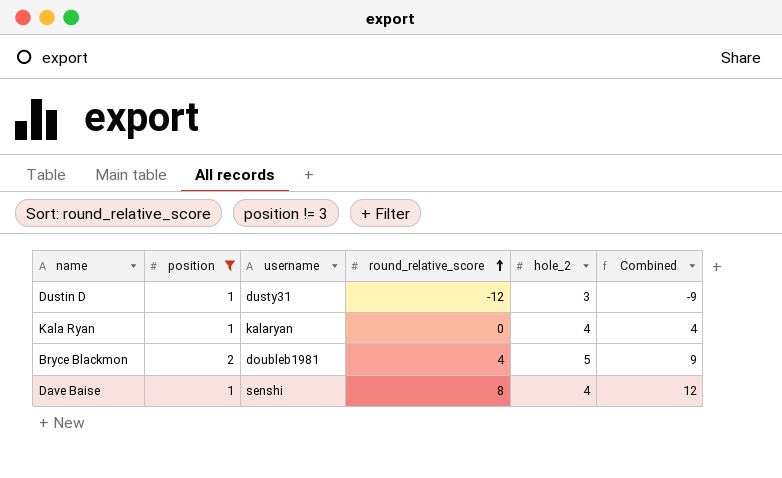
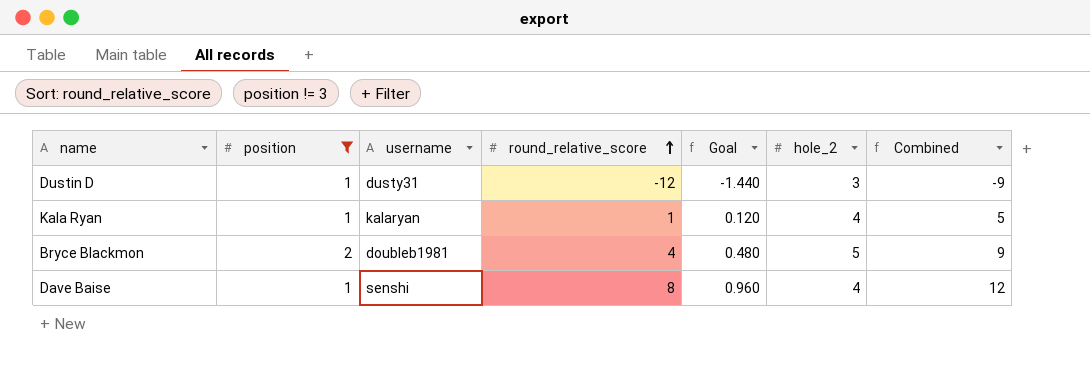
column Goal | formula: none -> [round_relative_score] * 0.12
Kala Ryan | round_relative_score: 0 -> 1
Kala Ryan | Combined: 4 -> 5

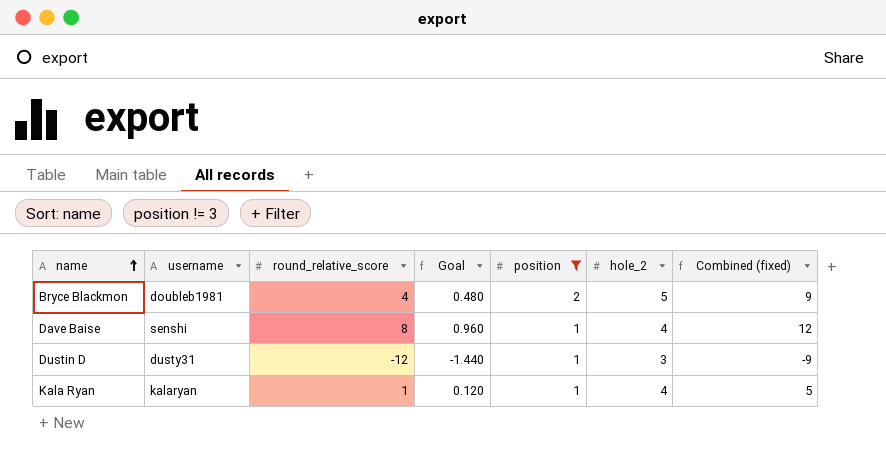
row order: round_relative_score ascending -> name ascending
column position | position: 2 -> 5
column name: Combined -> Combined (fixed)

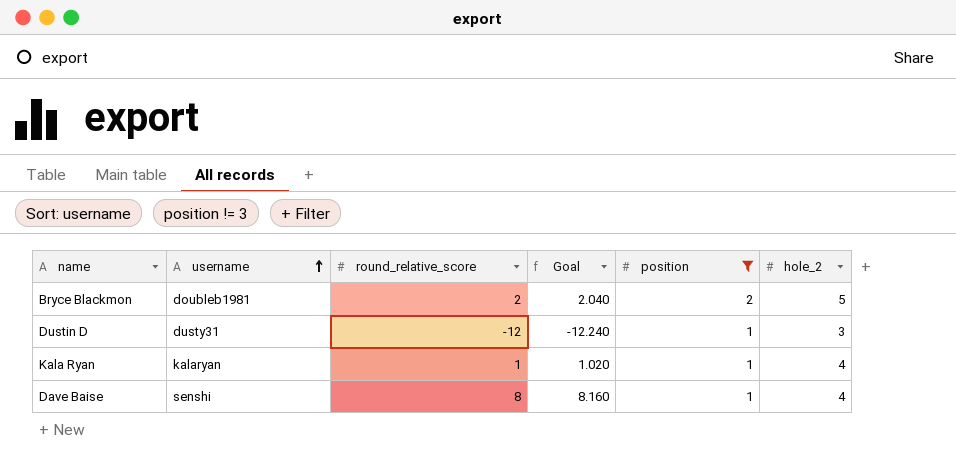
row order: name ascending -> username ascending
column Combined (fixed) | formula: [round_relative_score] + [hole_2] -> none
column Goal | formula: [round_relative_score] * 0.12 -> [round_relative_score] * 1.02
Bryce Blackmon | round_relative_score: 4 -> 2

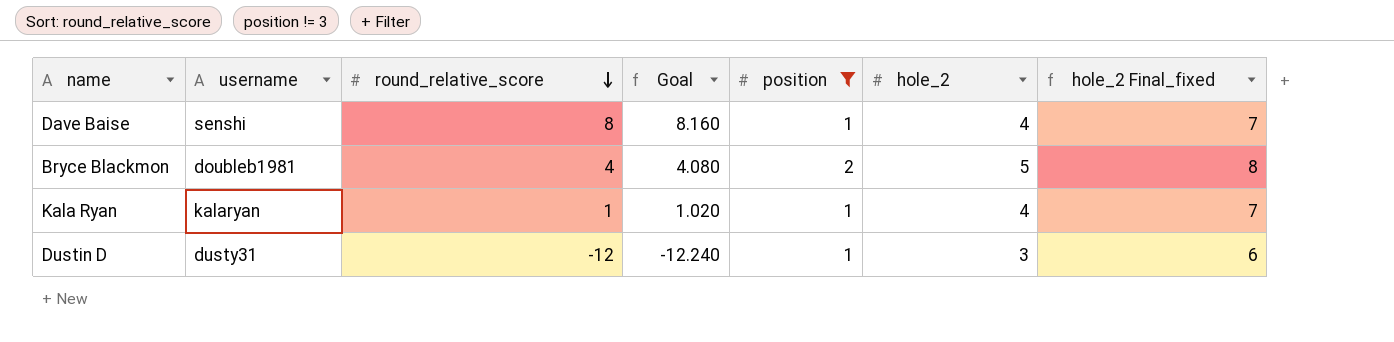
row order: username ascending -> round_relative_score descending
column hole_2 Final_fixed | formula: none -> [hole_2] + 3
Bryce Blackmon | round_relative_score: 2 -> 4
Bryce Blackmon | Goal: 2.040 -> 4.080

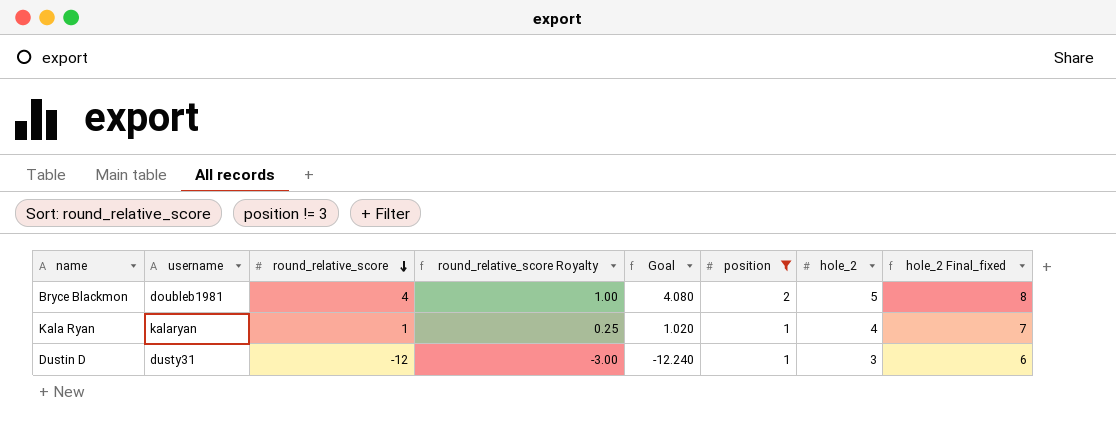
column round_relative_score Royalty | formula: none -> [round_relative_score] * 0.25
row Dave Baise: senshi | 8 | 8.160 | 1 | 4 | 7 -> none

